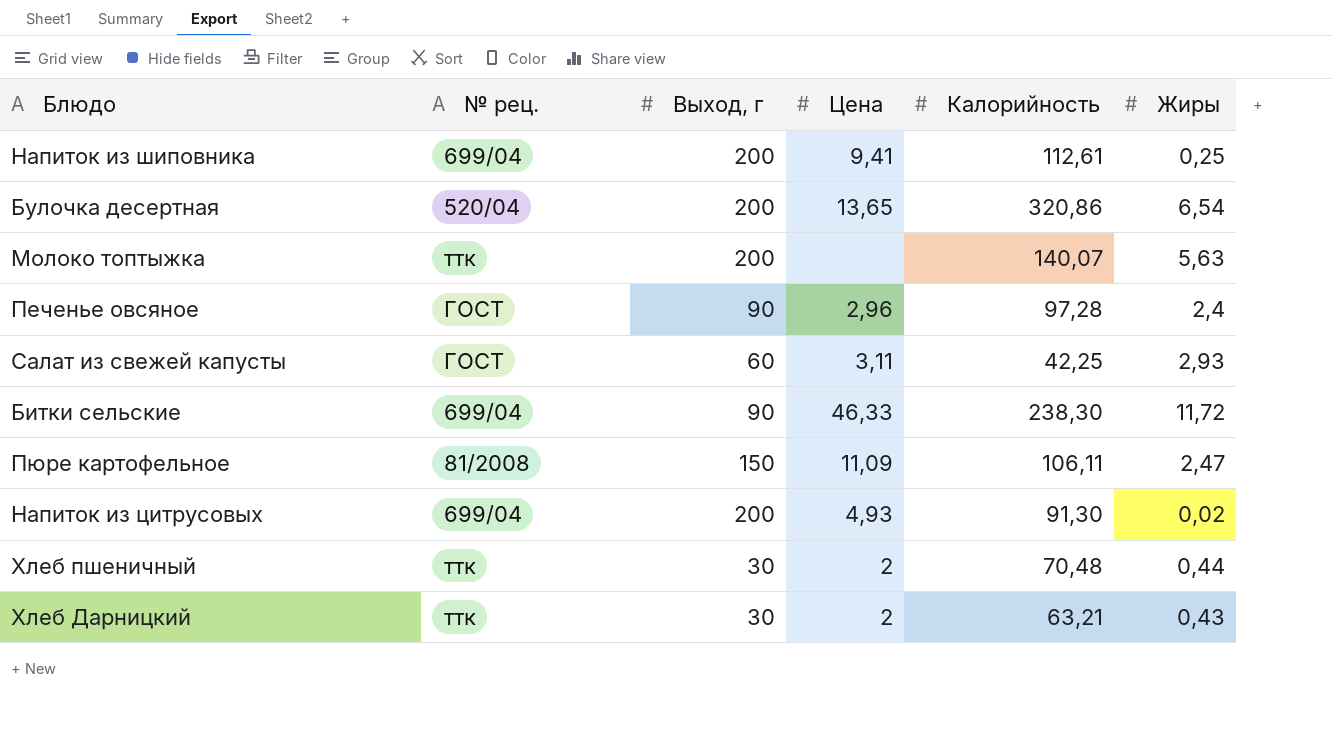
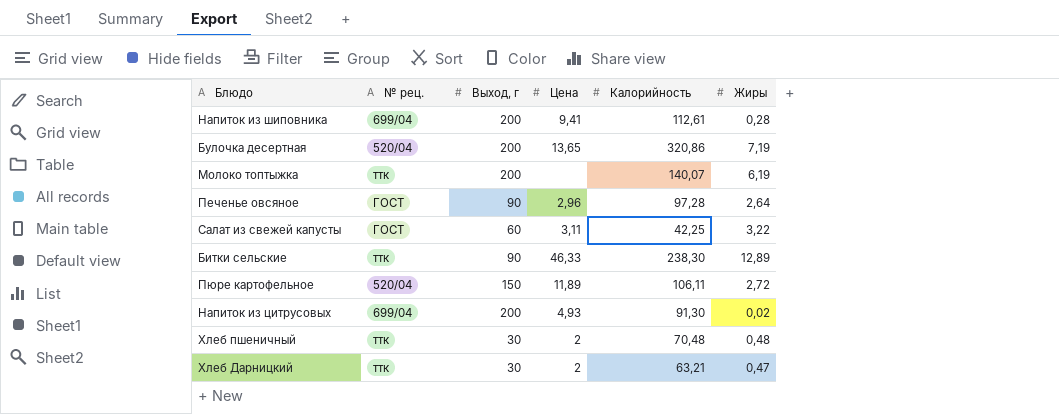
Напиток из шиповника | Жиры: 0,25 -> 0,28
Булочка десертная | Жиры: 6,54 -> 7,19
Молоко топтыжка | Жиры: 5,63 -> 6,19
Печенье овсяное | Жиры: 2,4 -> 2,64
Салат из свежей капусты | Жиры: 2,93 -> 3,22
Битки сельские | № рец.: 699/04 -> ттк
Битки сельские | Жиры: 11,72 -> 12,89
Пюре картофельное | № рец.: 81/2008 -> 520/04
Пюре картофельное | Цена: 11,09 -> 11,89
Пюре картофельное | Жиры: 2,47 -> 2,72
Хлеб пшеничный | Жиры: 0,44 -> 0,48
Хлеб Дарницкий | Жиры: 0,43 -> 0,47

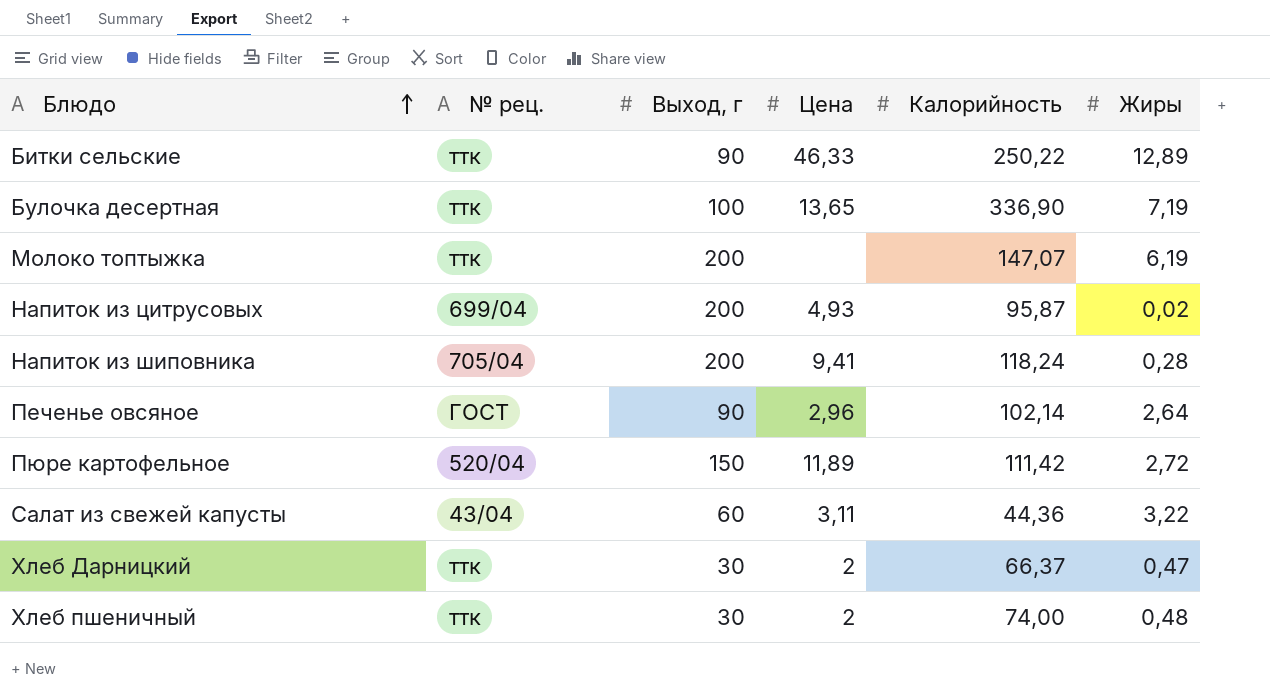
row order: none -> Блюдо ascending
Битки сельские | Калорийность: 238,30 -> 250,22
Булочка десертная | № рец.: 520/04 -> ттк
Булочка десертная | Выход, г: 200 -> 100
Булочка десертная | Калорийность: 320,86 -> 336,90
Молоко топтыжка | Калорийность: 140,07 -> 147,07
Напиток из цитрусовых | Калорийность: 91,30 -> 95,87
Напиток из шиповника | № рец.: 699/04 -> 705/04
Напиток из шиповника | Калорийность: 112,61 -> 118,24
Печенье овсяное | Калорийность: 97,28 -> 102,14
Пюре картофельное | Калорийность: 106,11 -> 111,42
Салат из свежей капусты | № рец.: ГОСТ -> 43/04
Салат из свежей капусты | Калорийность: 42,25 -> 44,36
Хлеб Дарницкий | Калорийность: 63,21 -> 66,37
Хлеб пшеничный | Калорийность: 70,48 -> 74,00

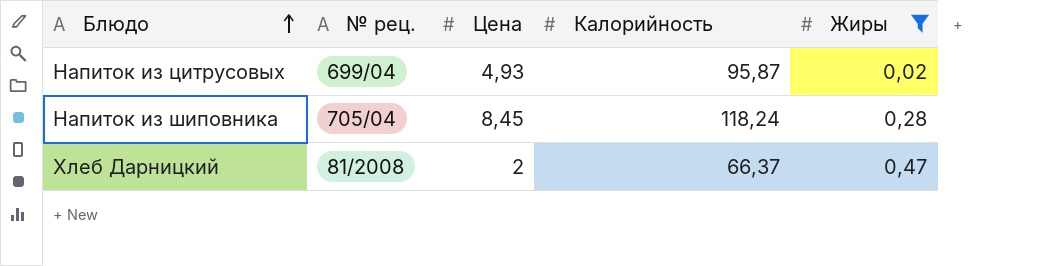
filter: none -> Жиры <= 0,47
column Выход, г | position: 3 -> none
Напиток из шиповника | Цена: 9,41 -> 8,45
Хлеб Дарницкий | № рец.: ттк -> 81/2008

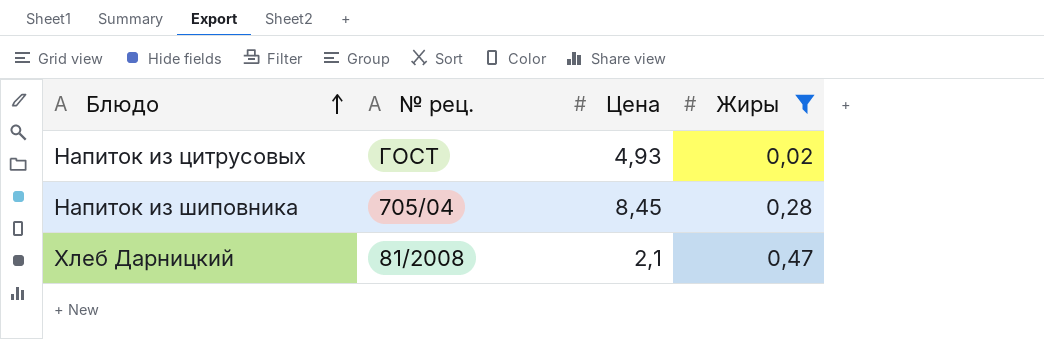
column Калорийность | position: 4 -> none
Напиток из цитрусовых | № рец.: 699/04 -> ГОСТ
Хлеб Дарницкий | Цена: 2 -> 2,1

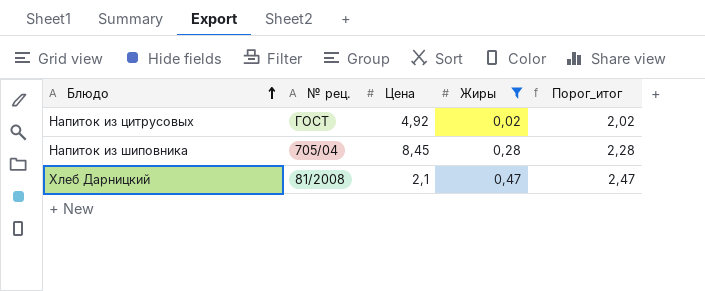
column Порог_итог | formula: none -> [Жиры] + 2
Напиток из цитрусовых | Цена: 4,93 -> 4,92

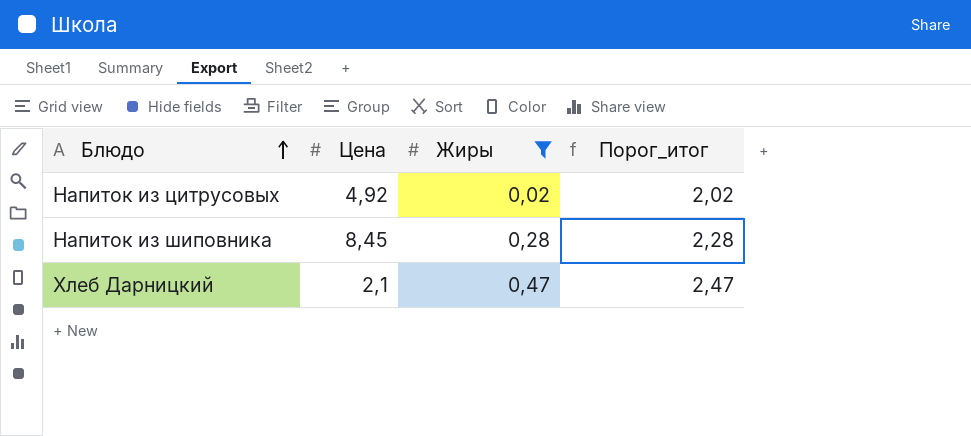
column № рец. | position: 2 -> none

